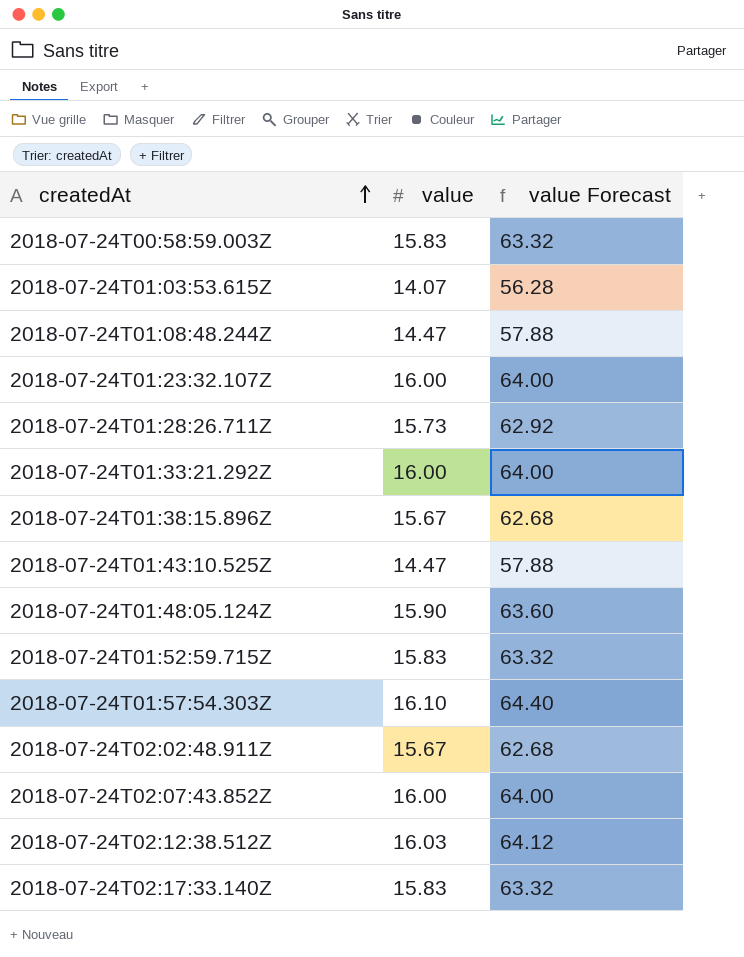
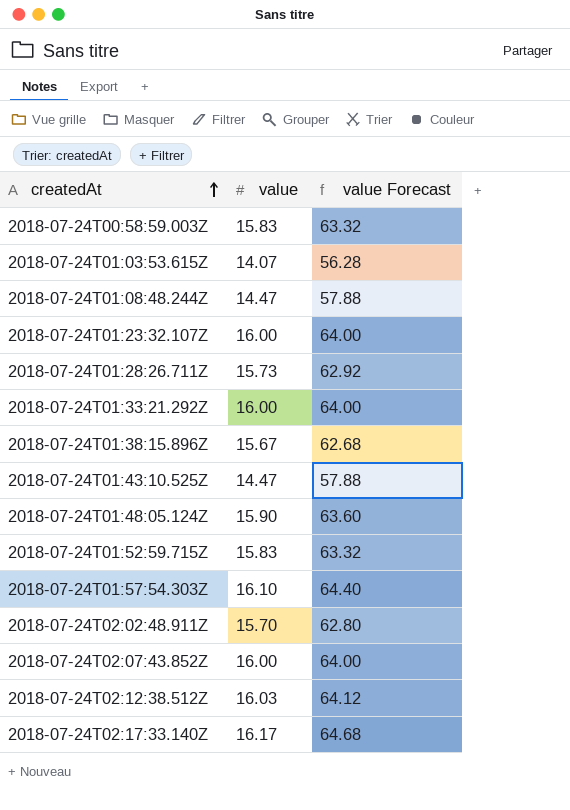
2018-07-24T02:02:48.911Z | value: 15.67 -> 15.70
2018-07-24T02:02:48.911Z | value Forecast: 62.68 -> 62.80
2018-07-24T02:17:33.140Z | value: 15.83 -> 16.17
2018-07-24T02:17:33.140Z | value Forecast: 63.32 -> 64.68

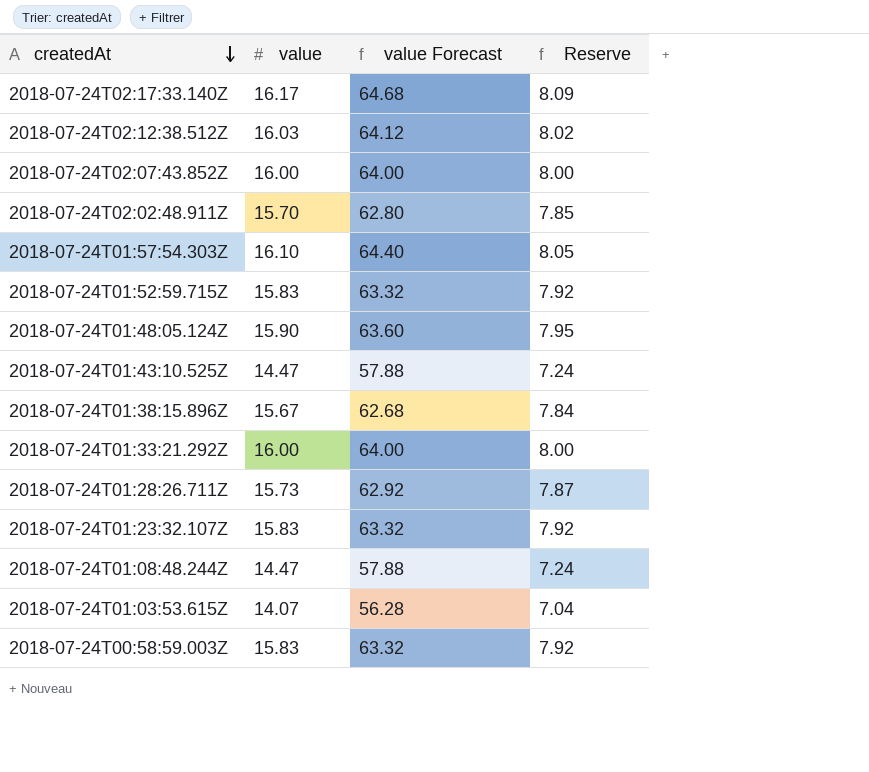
row order: createdAt ascending -> createdAt descending
column Reserve | formula: none -> [value] * 0.5
2018-07-24T01:23:32.107Z | value: 16.00 -> 15.83
2018-07-24T01:23:32.107Z | value Forecast: 64.00 -> 63.32

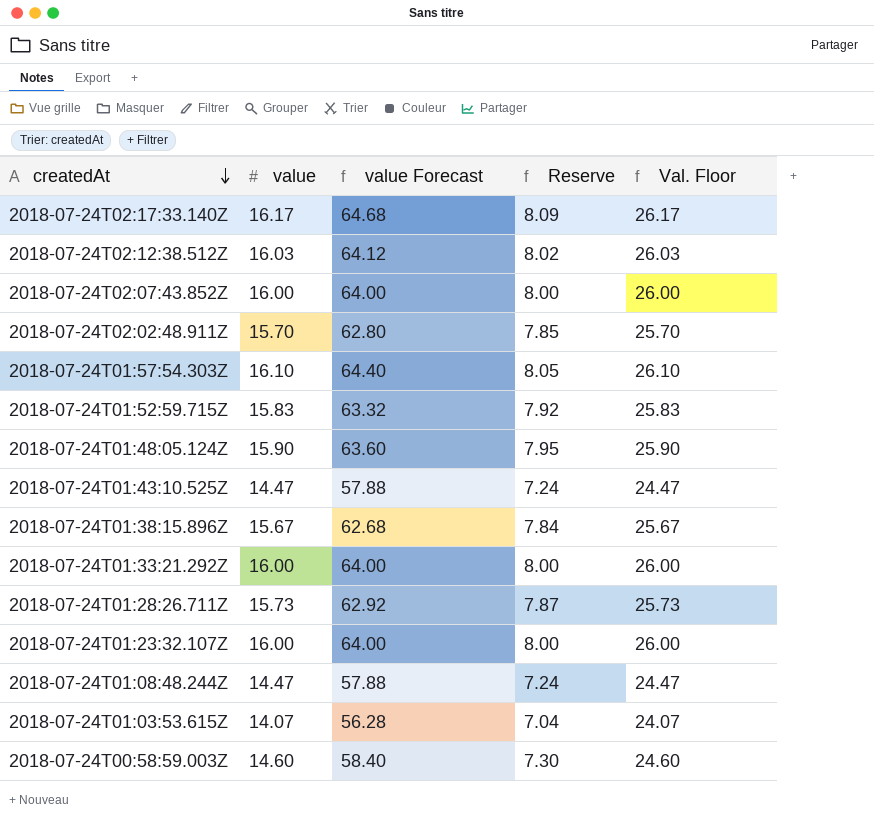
column Val. Floor | formula: none -> [value] + 10
2018-07-24T01:23:32.107Z | value: 15.83 -> 16.00
2018-07-24T01:23:32.107Z | value Forecast: 63.32 -> 64.00
2018-07-24T01:23:32.107Z | Reserve: 7.92 -> 8.00
2018-07-24T00:58:59.003Z | value: 15.83 -> 14.60
2018-07-24T00:58:59.003Z | value Forecast: 63.32 -> 58.40
2018-07-24T00:58:59.003Z | Reserve: 7.92 -> 7.30

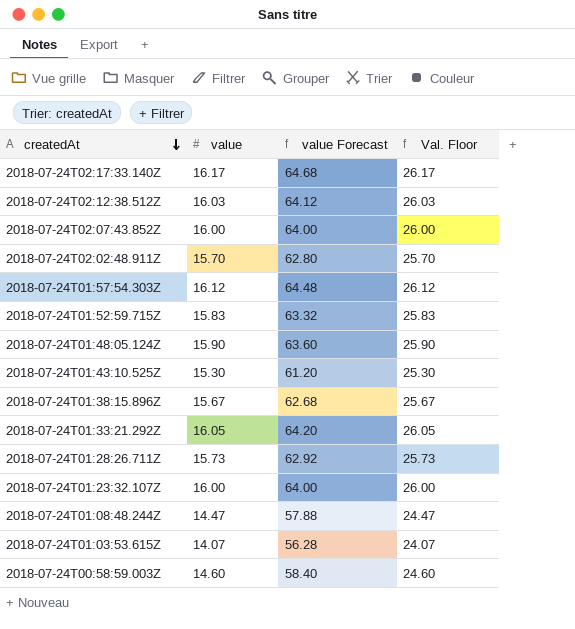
column Reserve | formula: [value] * 0.5 -> none
2018-07-24T01:57:54.303Z | value: 16.10 -> 16.12
2018-07-24T01:57:54.303Z | value Forecast: 64.40 -> 64.48
2018-07-24T01:57:54.303Z | Val. Floor: 26.10 -> 26.12
2018-07-24T01:43:10.525Z | value: 14.47 -> 15.30
2018-07-24T01:43:10.525Z | value Forecast: 57.88 -> 61.20
2018-07-24T01:43:10.525Z | Val. Floor: 24.47 -> 25.30
2018-07-24T01:33:21.292Z | value: 16.00 -> 16.05
2018-07-24T01:33:21.292Z | value Forecast: 64.00 -> 64.20
2018-07-24T01:33:21.292Z | Val. Floor: 26.00 -> 26.05

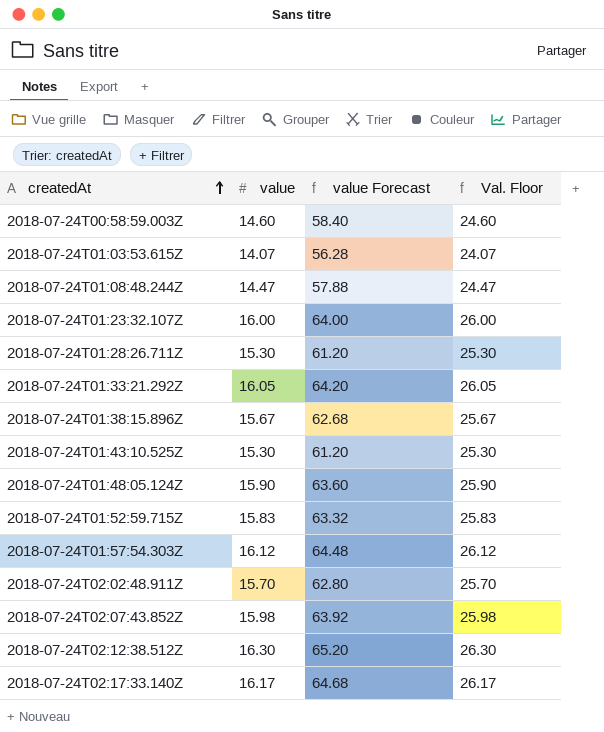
row order: createdAt descending -> createdAt ascending
2018-07-24T01:28:26.711Z | value: 15.73 -> 15.30
2018-07-24T01:28:26.711Z | value Forecast: 62.92 -> 61.20
2018-07-24T01:28:26.711Z | Val. Floor: 25.73 -> 25.30
2018-07-24T02:07:43.852Z | value: 16.00 -> 15.98
2018-07-24T02:07:43.852Z | value Forecast: 64.00 -> 63.92
2018-07-24T02:07:43.852Z | Val. Floor: 26.00 -> 25.98
2018-07-24T02:12:38.512Z | value: 16.03 -> 16.30
2018-07-24T02:12:38.512Z | value Forecast: 64.12 -> 65.20
2018-07-24T02:12:38.512Z | Val. Floor: 26.03 -> 26.30

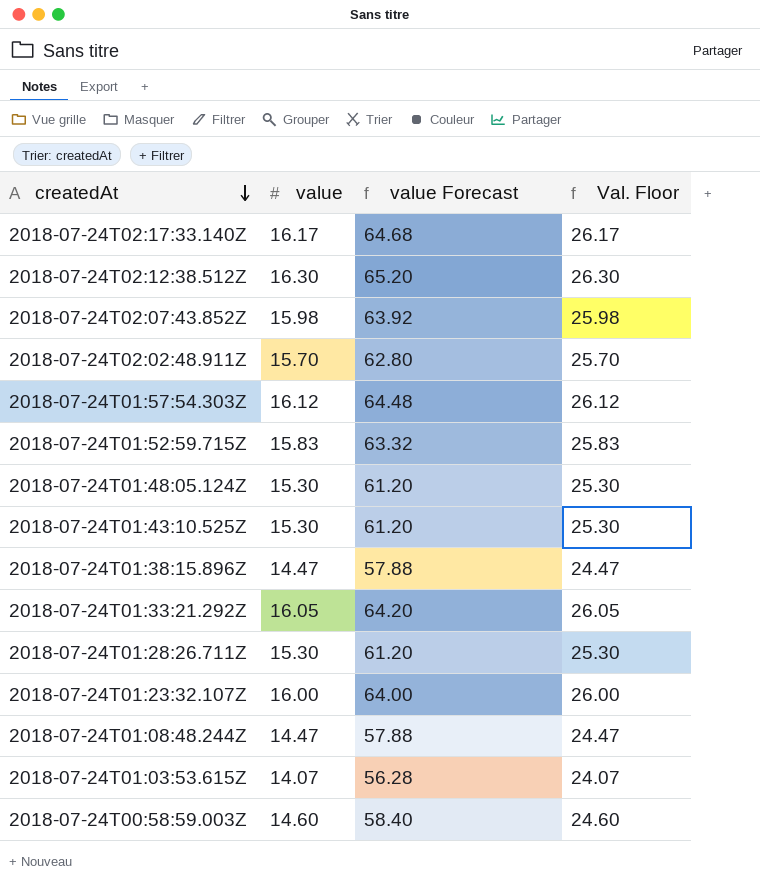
row order: createdAt ascending -> createdAt descending
2018-07-24T01:48:05.124Z | value: 15.90 -> 15.30
2018-07-24T01:48:05.124Z | value Forecast: 63.60 -> 61.20
2018-07-24T01:48:05.124Z | Val. Floor: 25.90 -> 25.30
2018-07-24T01:38:15.896Z | value: 15.67 -> 14.47
2018-07-24T01:38:15.896Z | value Forecast: 62.68 -> 57.88
2018-07-24T01:38:15.896Z | Val. Floor: 25.67 -> 24.47

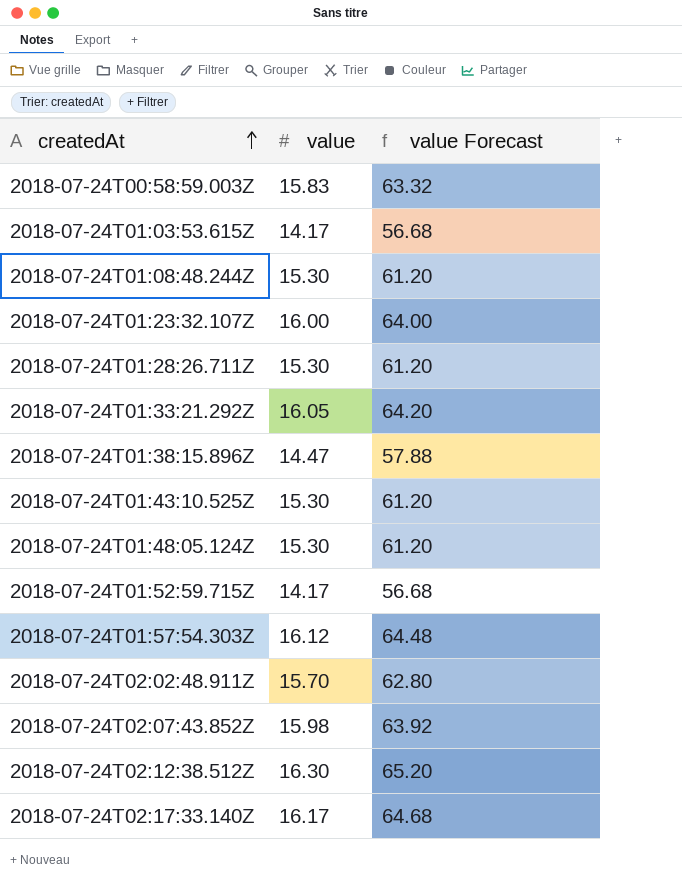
row order: createdAt descending -> createdAt ascending
column Val. Floor | formula: [value] + 10 -> none
2018-07-24T00:58:59.003Z | value: 14.60 -> 15.83
2018-07-24T00:58:59.003Z | value Forecast: 58.40 -> 63.32
2018-07-24T01:03:53.615Z | value: 14.07 -> 14.17
2018-07-24T01:03:53.615Z | value Forecast: 56.28 -> 56.68
2018-07-24T01:08:48.244Z | value: 14.47 -> 15.30
2018-07-24T01:08:48.244Z | value Forecast: 57.88 -> 61.20
2018-07-24T01:52:59.715Z | value: 15.83 -> 14.17
2018-07-24T01:52:59.715Z | value Forecast: 63.32 -> 56.68

